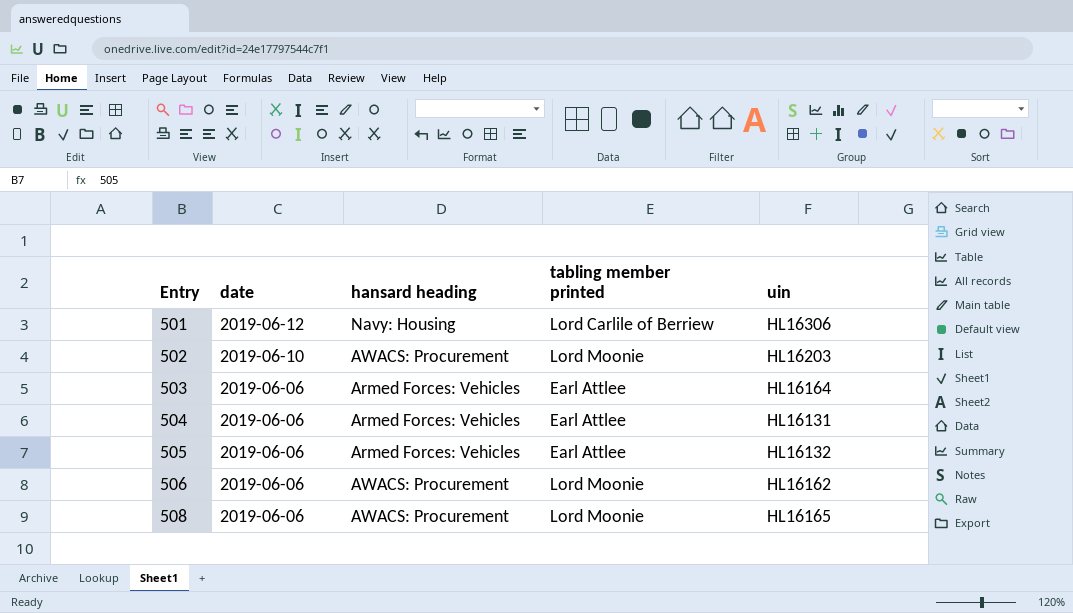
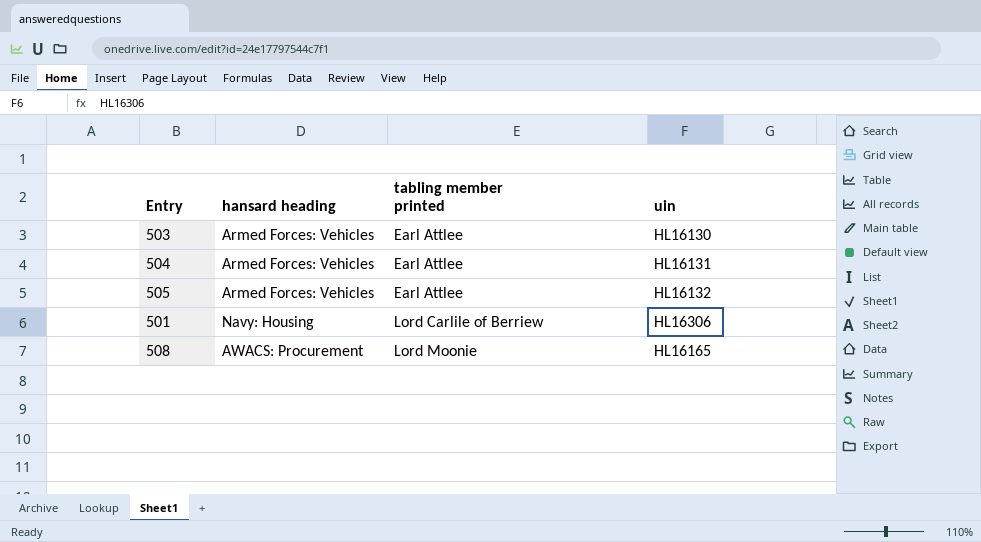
row order: Entry ascending -> tabling member printed ascending
column date | position: 2 -> none
row 502: 2019-06-10 | AWACS: Procurement | Lord Moonie | HL16203 -> none
row 506: 2019-06-06 | AWACS: Procurement | Lord Moonie | HL16162 -> none
503 | uin: HL16164 -> HL16130

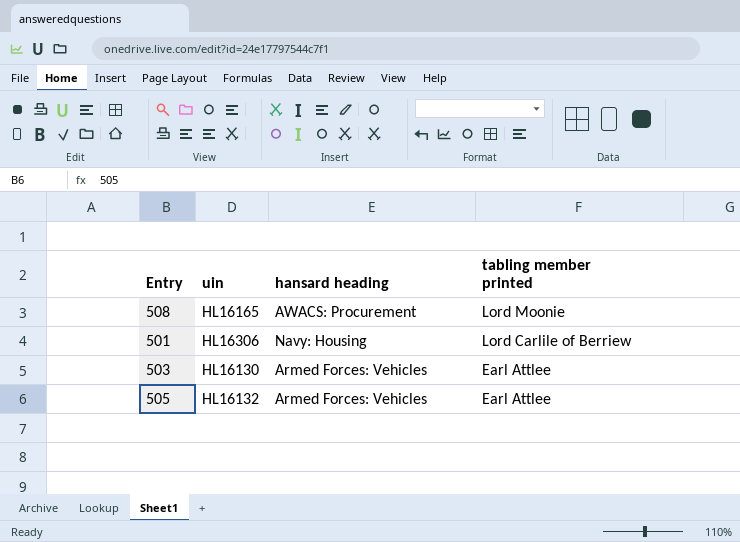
row order: tabling member printed ascending -> tabling member printed descending
column uin | position: 4 -> 2
row 504: Armed Forces: Vehicles | Earl Attlee | HL16131 -> none

